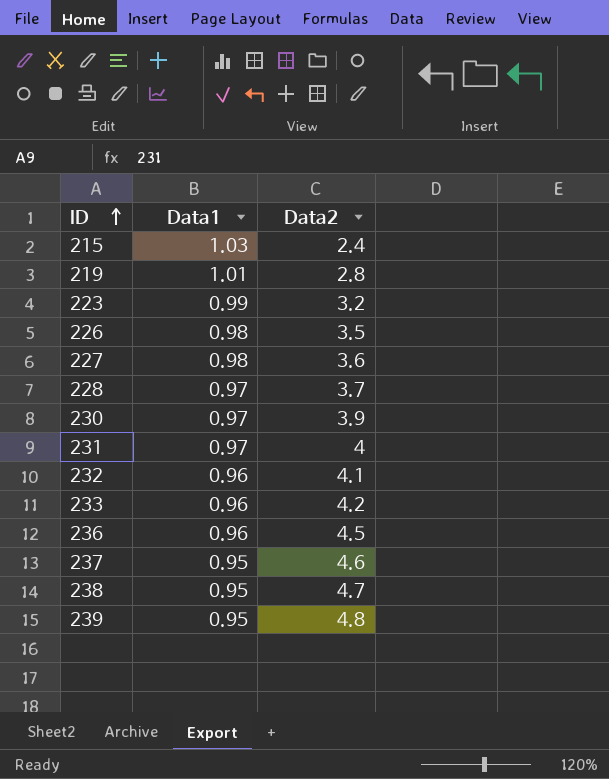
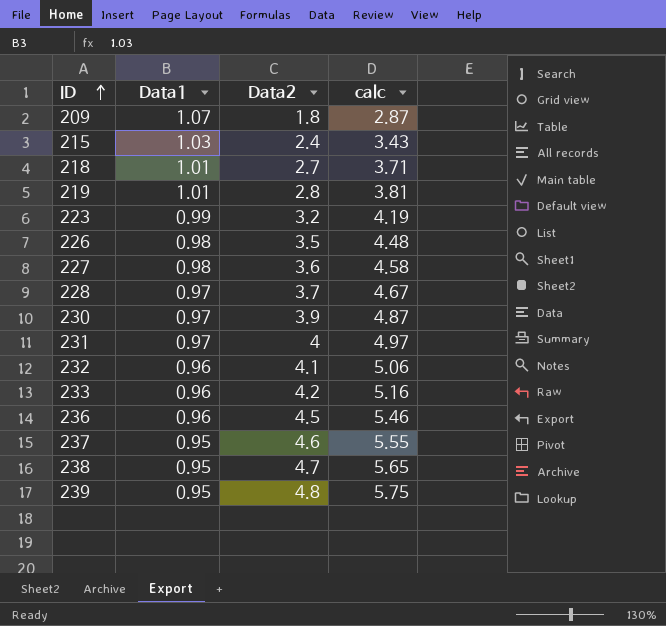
column calc | formula: none -> [Data1] + [Data2]
row 209: none -> 1.07 | 1.8 | 2.87
row 218: none -> 1.01 | 2.7 | 3.71

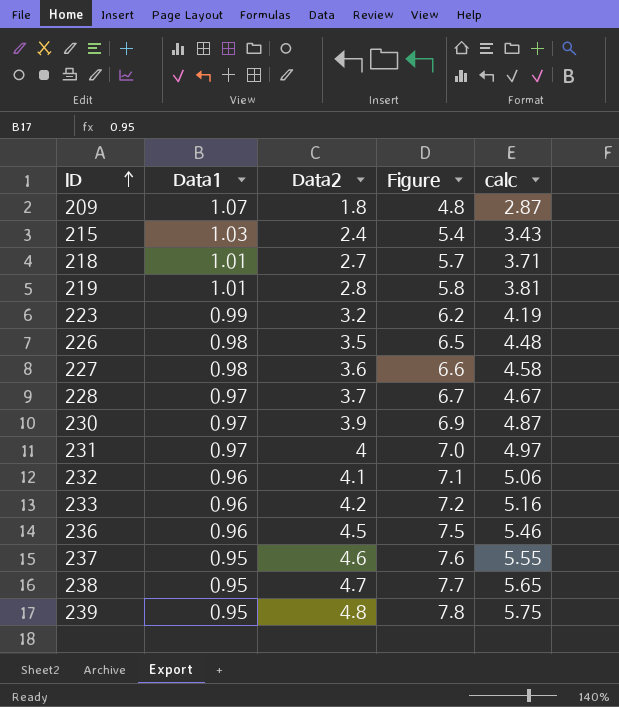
column Figure | formula: none -> [Data2] + 3

